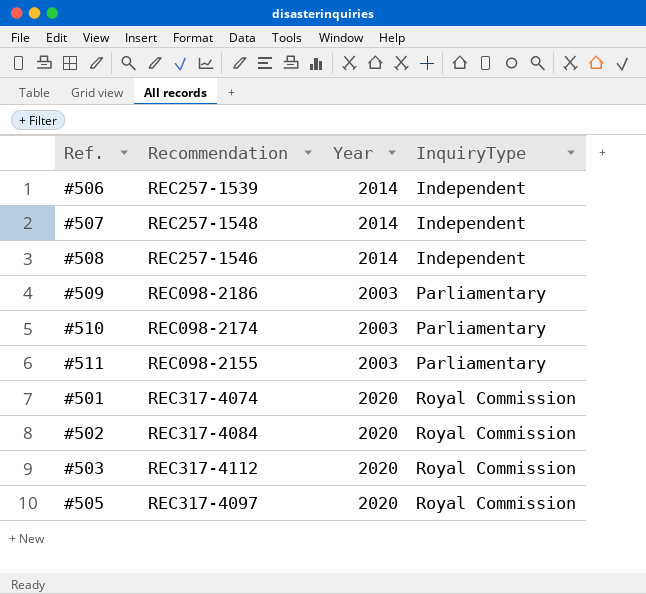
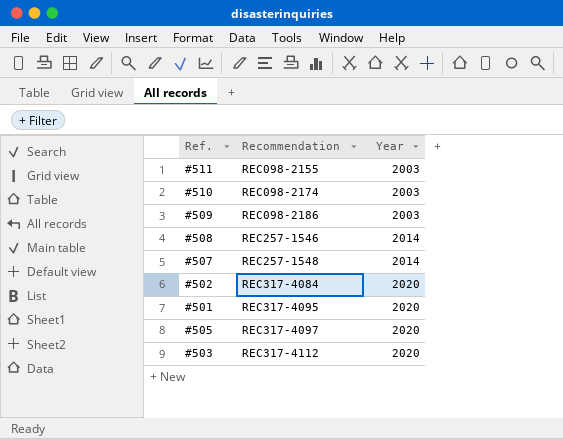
row order: InquiryType ascending -> Recommendation ascending
column InquiryType | position: 4 -> none
row #506: REC257-1539 | 2014 | Independent -> none
#501 | Recommendation: REC317-4074 -> REC317-4095

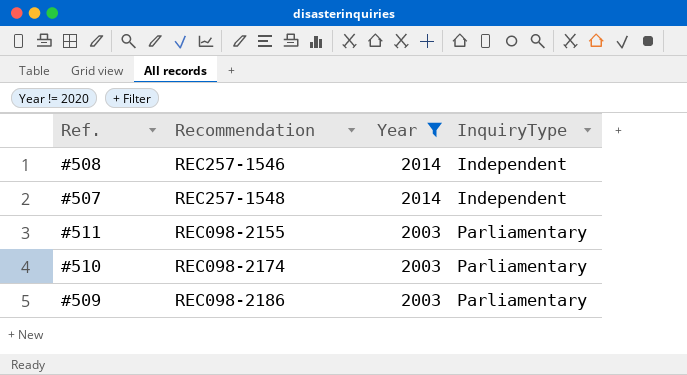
filter: none -> Year != 2020
row order: Recommendation ascending -> Year descending
column InquiryType | position: none -> 4

